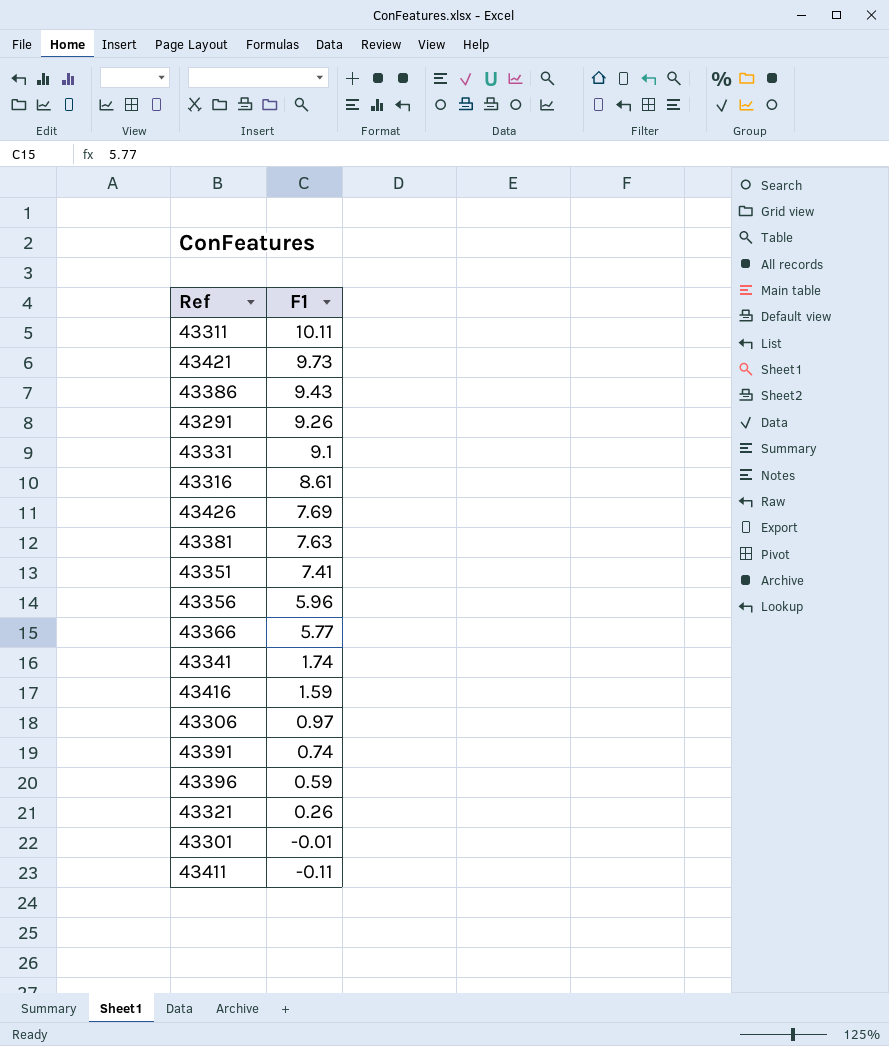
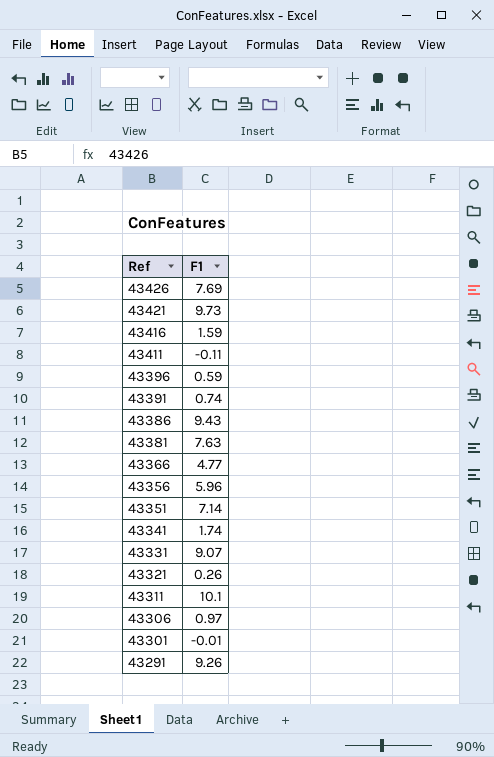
row order: F1 descending -> Ref descending
row 43316: 8.61 -> none
43366 | F1: 5.77 -> 4.77
43351 | F1: 7.41 -> 7.14
43331 | F1: 9.1 -> 9.07
43311 | F1: 10.11 -> 10.1

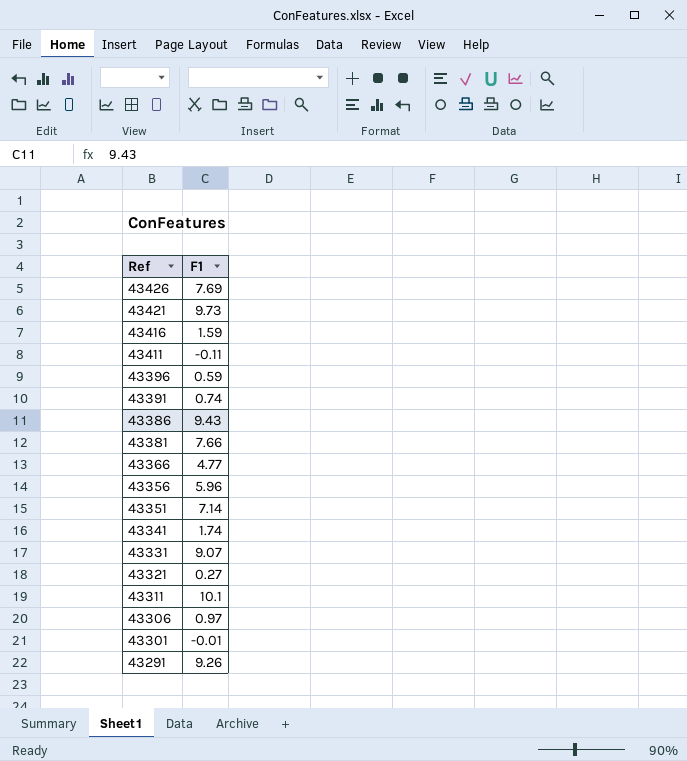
43381 | F1: 7.63 -> 7.66
43321 | F1: 0.26 -> 0.27

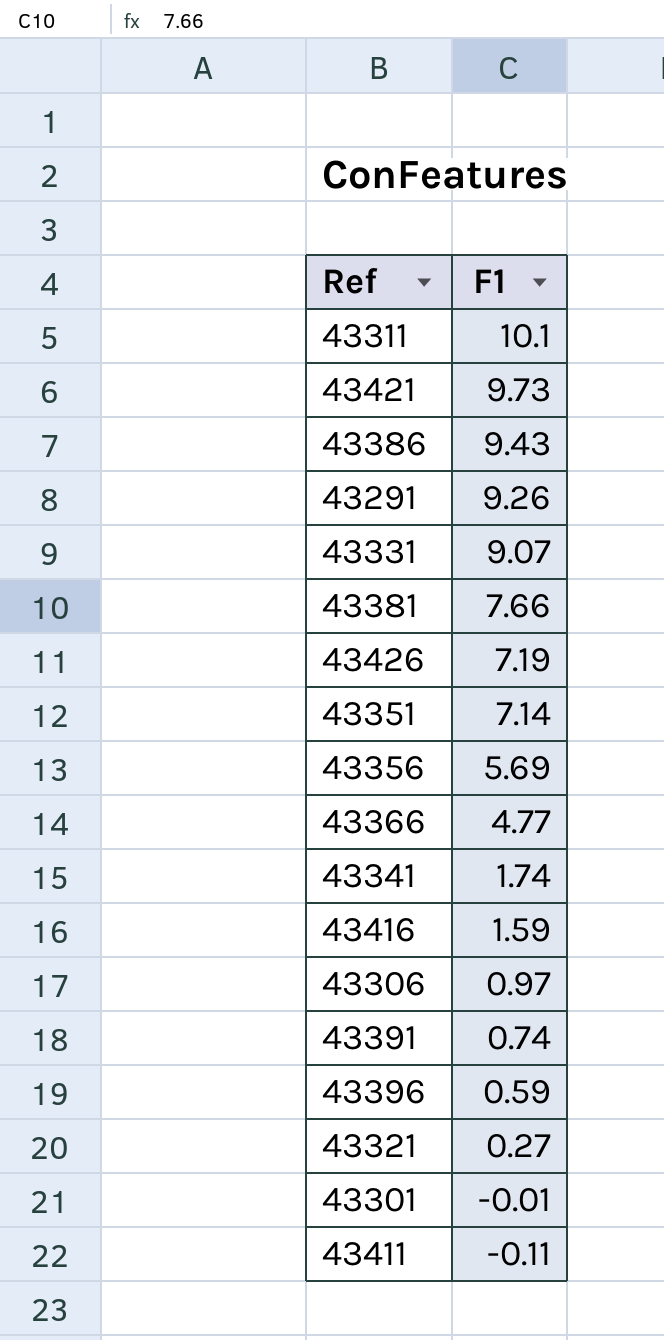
row order: Ref descending -> F1 descending
43426 | F1: 7.69 -> 7.19
43356 | F1: 5.96 -> 5.69

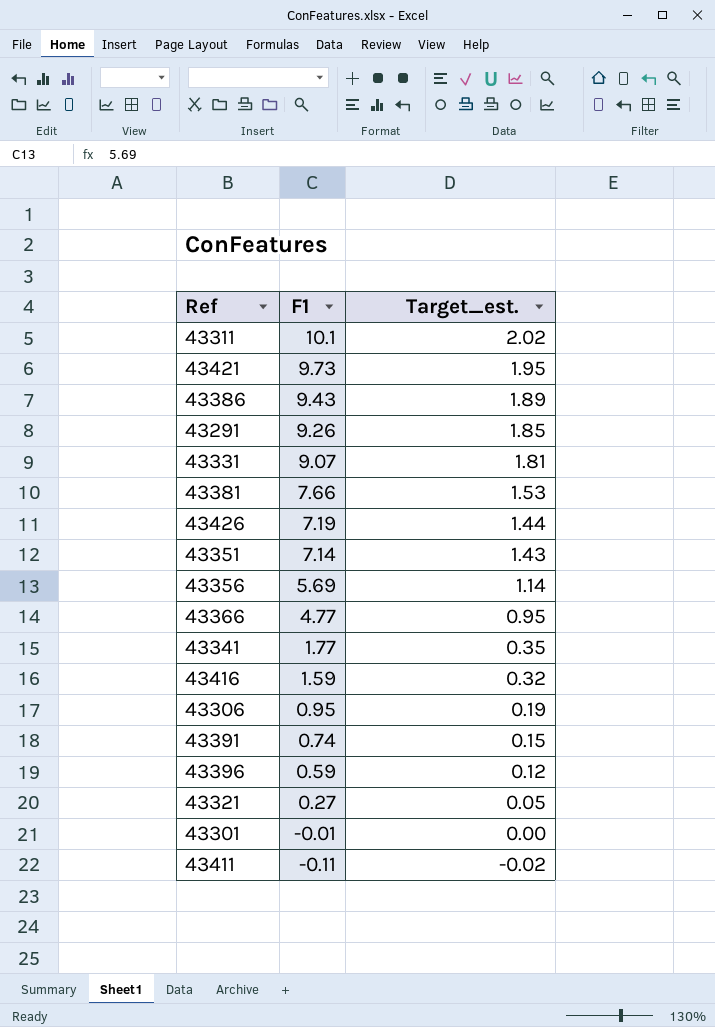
column Target_est. | formula: none -> [F1] * 0.2
43341 | F1: 1.74 -> 1.77
43306 | F1: 0.97 -> 0.95

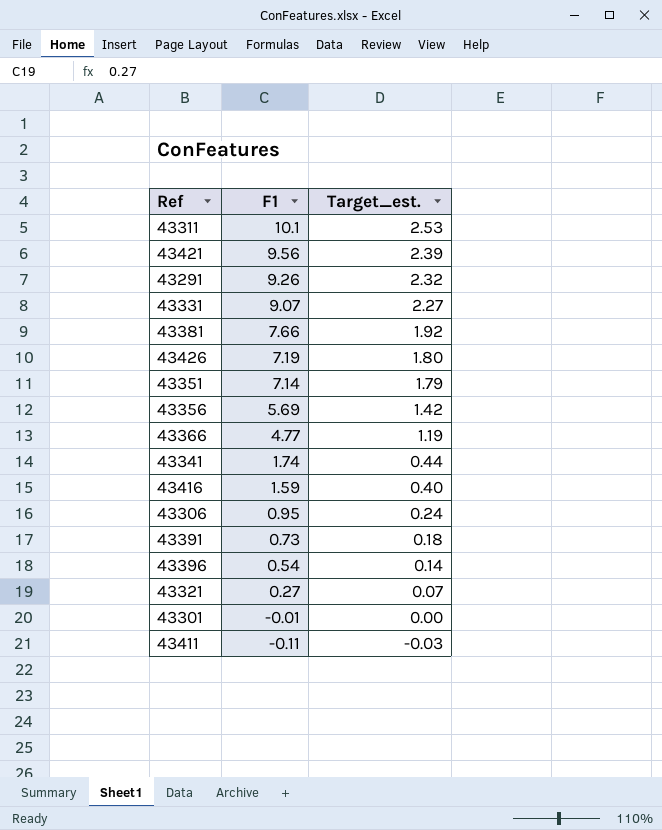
column Target_est. | formula: [F1] * 0.2 -> [F1] * 0.25
row 43386: 9.43 | 1.89 -> none
43421 | F1: 9.73 -> 9.56
43341 | F1: 1.77 -> 1.74
43391 | F1: 0.74 -> 0.73
43396 | F1: 0.59 -> 0.54

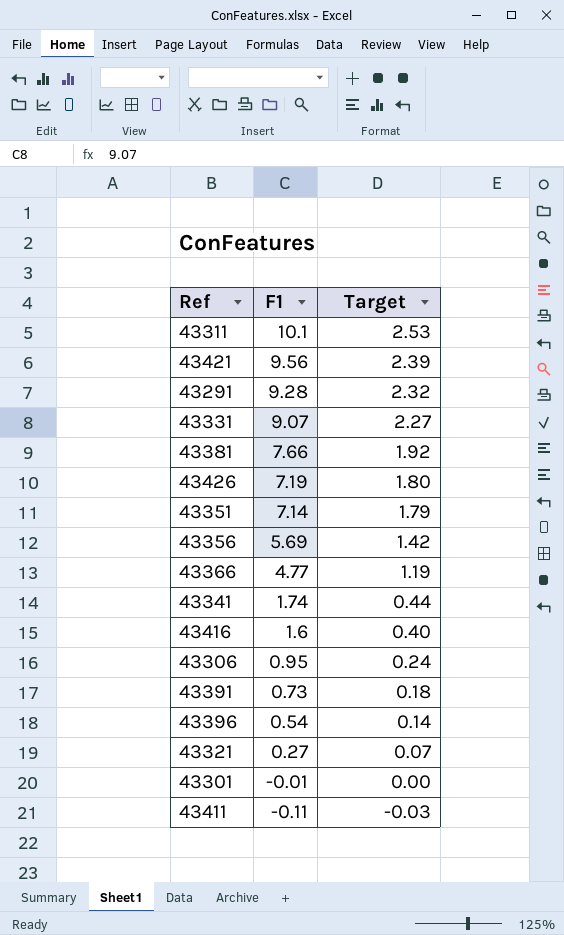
column name: Target_est. -> Target
43291 | F1: 9.26 -> 9.28
43416 | F1: 1.59 -> 1.6

